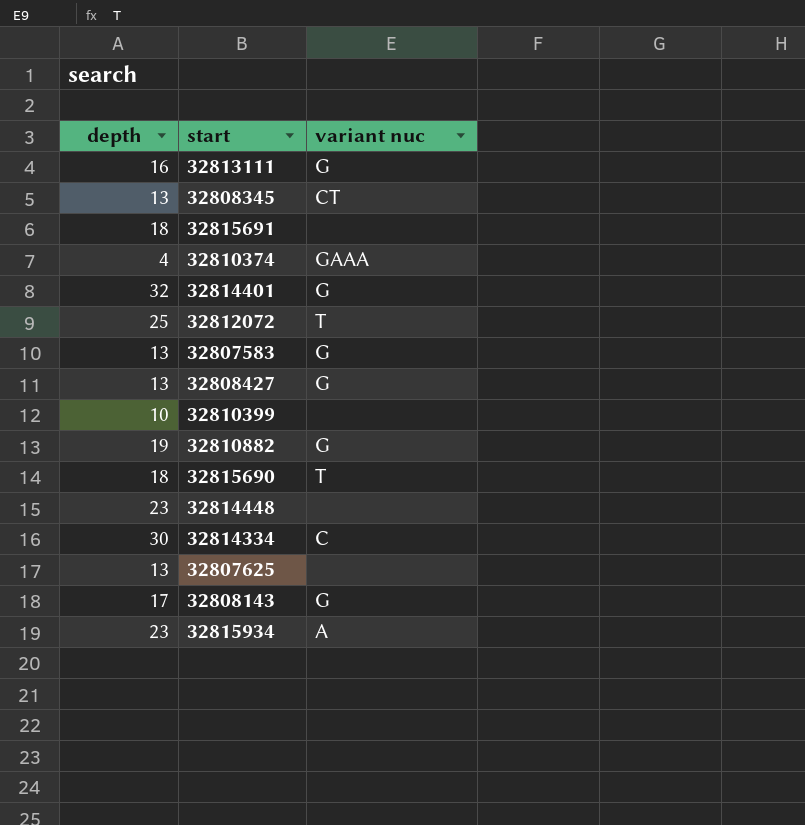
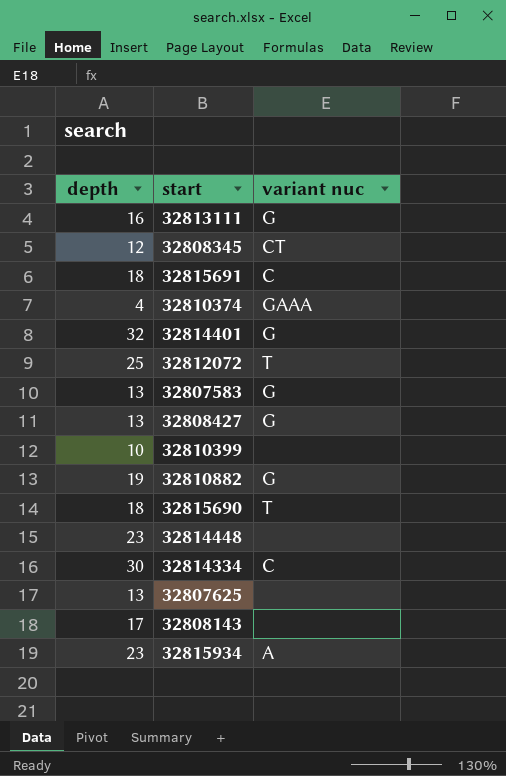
32808345 | depth: 13 -> 12
32815691 | variant nuc: none -> C
32808143 | variant nuc: G -> none

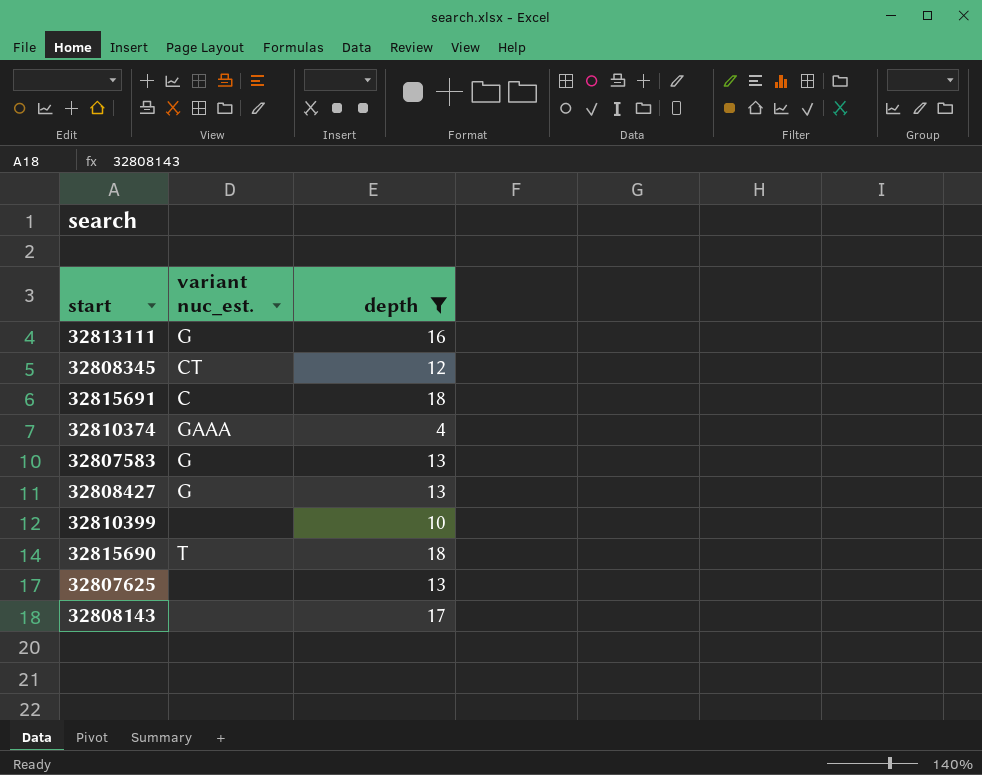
filter: none -> depth <= 18
column name: variant nuc -> variant nuc_est.
column depth | position: 1 -> 3

